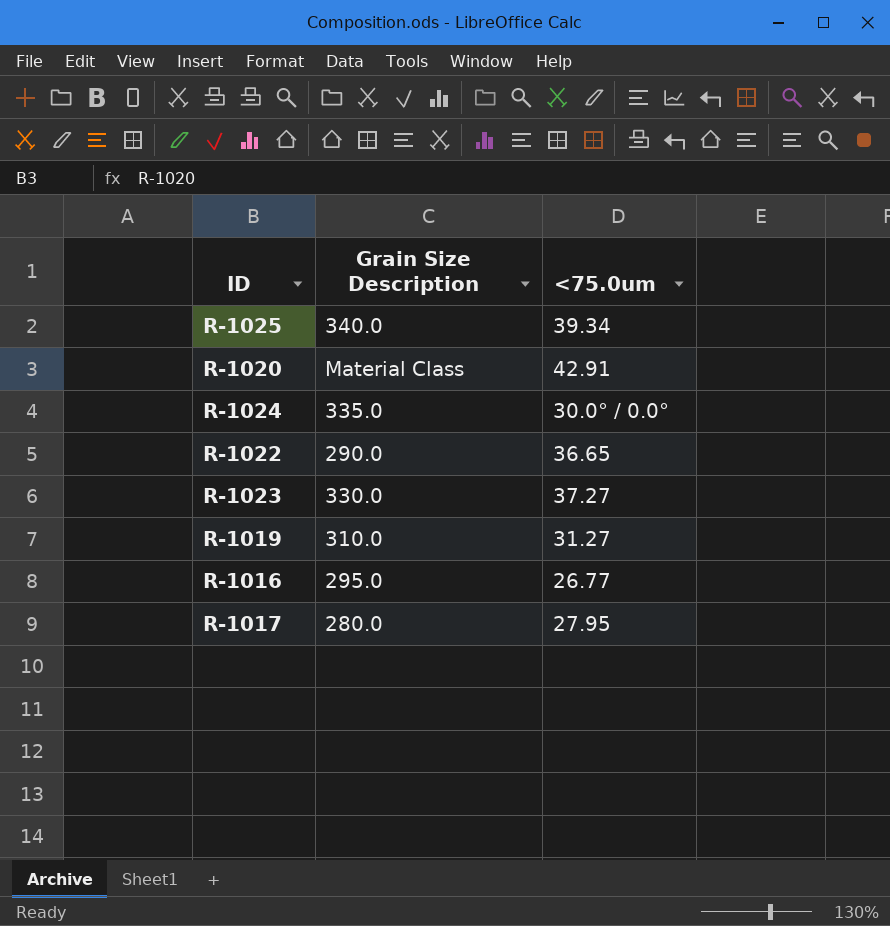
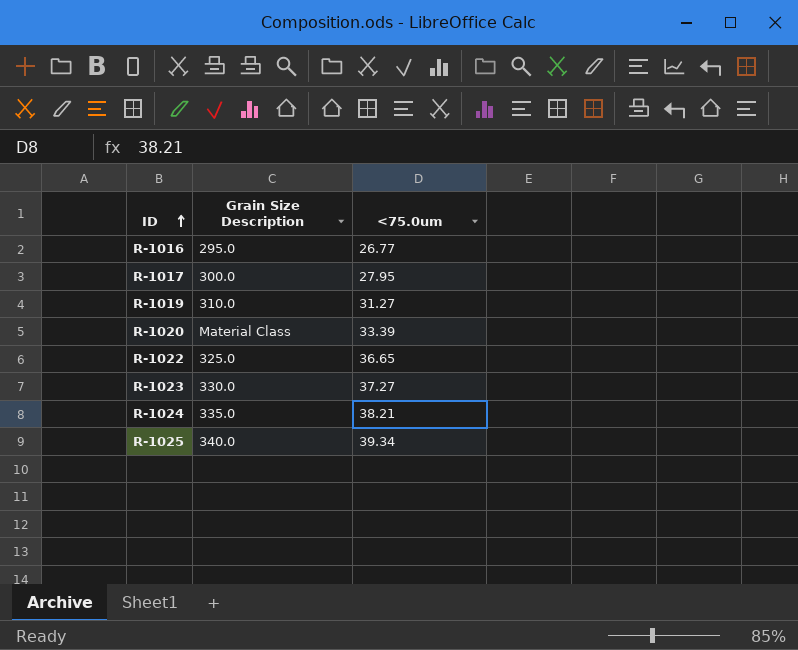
row order: none -> ID ascending
R-1017 | Grain Size Description: 280.0 -> 300.0
R-1020 | <75.0um: 42.91 -> 33.39
R-1022 | Grain Size Description: 290.0 -> 325.0
R-1024 | <75.0um: 30.0° / 0.0° -> 38.21

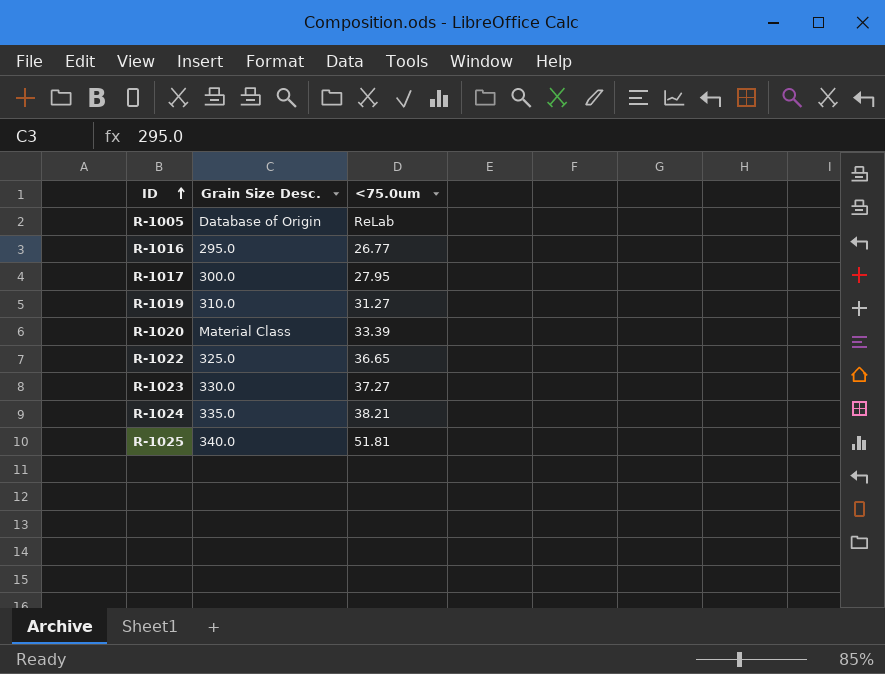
column name: Grain Size Description -> Grain Size Desc.
row R-1005: none -> Database of Origin | ReLab
R-1025 | <75.0um: 39.34 -> 51.81

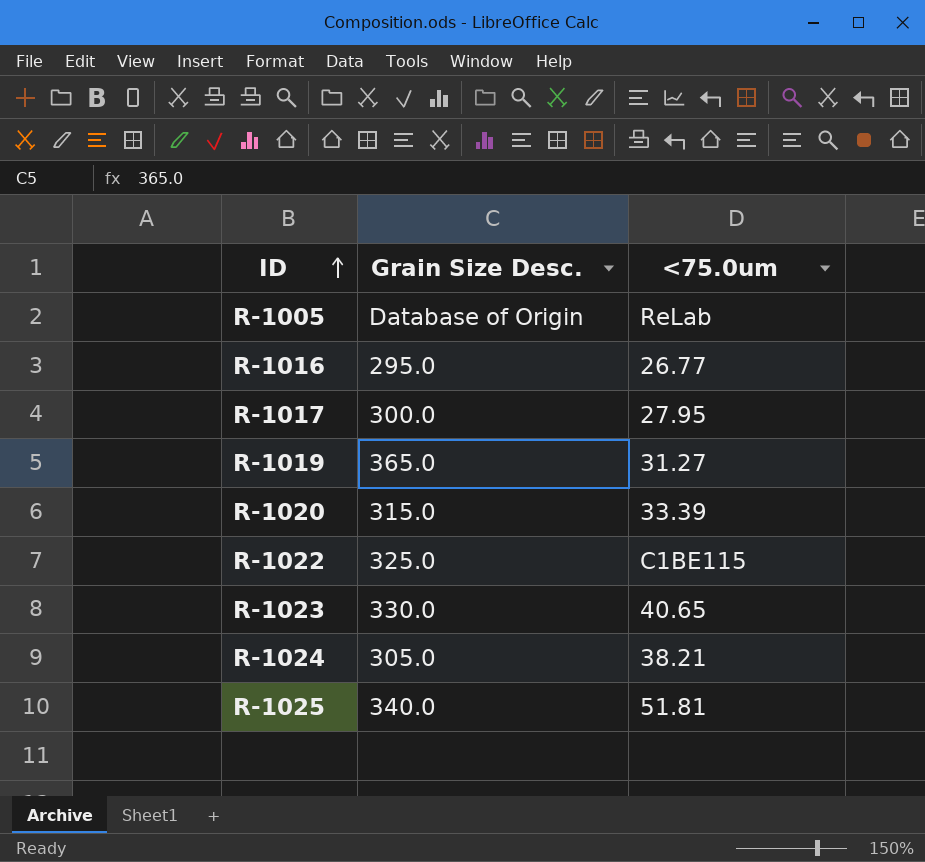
R-1019 | Grain Size Desc.: 310.0 -> 365.0
R-1020 | Grain Size Desc.: Material Class -> 315.0
R-1022 | <75.0um: 36.65 -> C1BE115
R-1023 | <75.0um: 37.27 -> 40.65
R-1024 | Grain Size Desc.: 335.0 -> 305.0

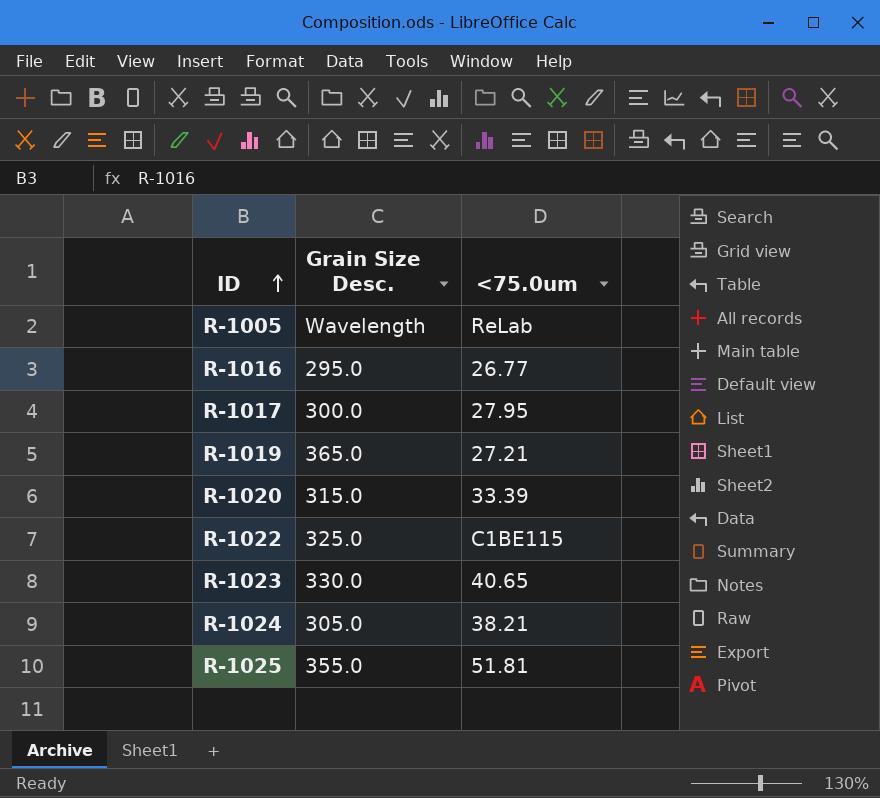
R-1005 | Grain Size Desc.: Database of Origin -> Wavelength
R-1019 | <75.0um: 31.27 -> 27.21
R-1025 | Grain Size Desc.: 340.0 -> 355.0

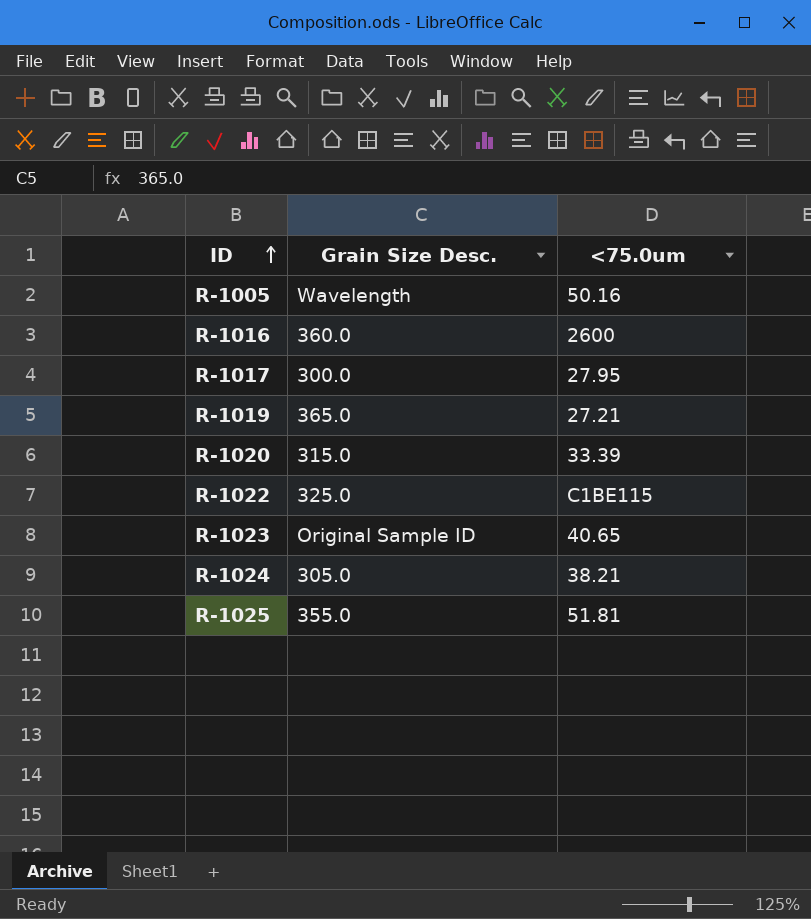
R-1005 | <75.0um: ReLab -> 50.16
R-1016 | Grain Size Desc.: 295.0 -> 360.0
R-1016 | <75.0um: 26.77 -> 2600
R-1023 | Grain Size Desc.: 330.0 -> Original Sample ID

